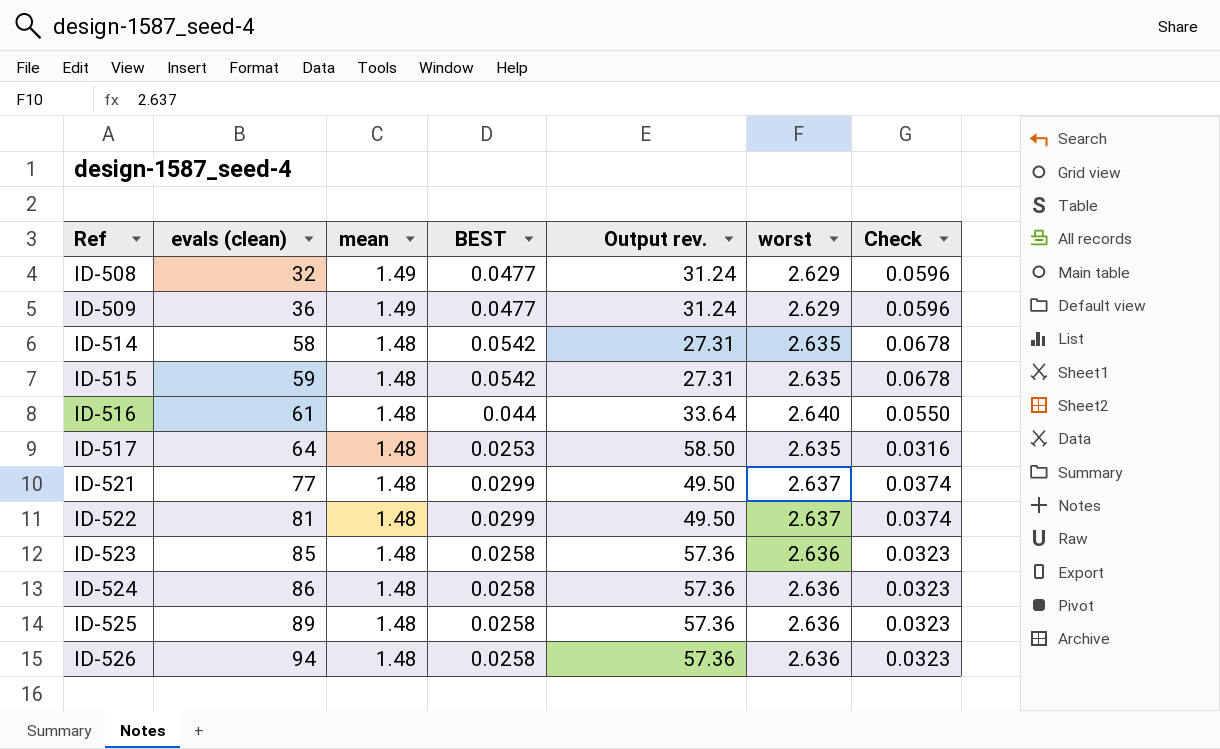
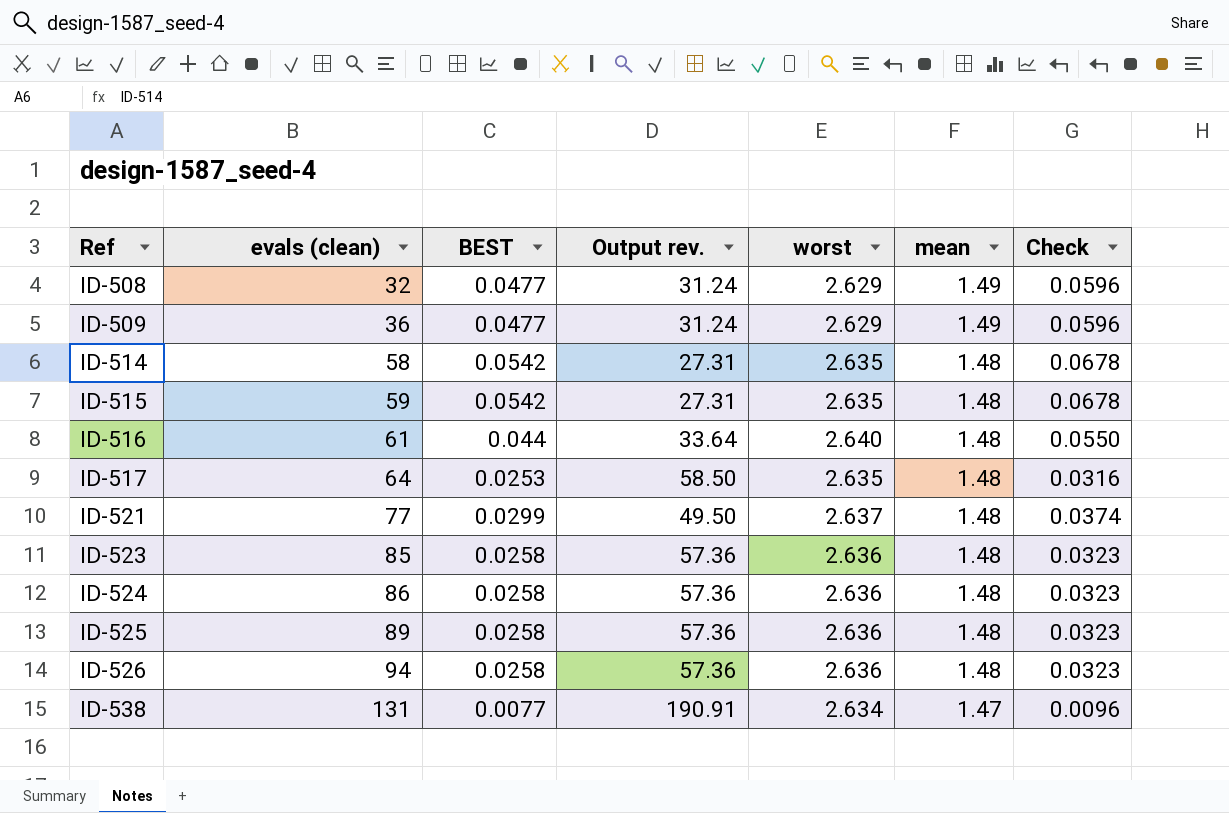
column mean | position: 3 -> 6
row ID-522: 81 | 1.48 | 0.0299 | 49.50 | 2.637 | 0.0374 -> none
row ID-538: none -> 131 | 0.0077 | 190.91 | 2.634 | 1.47 | 0.0096

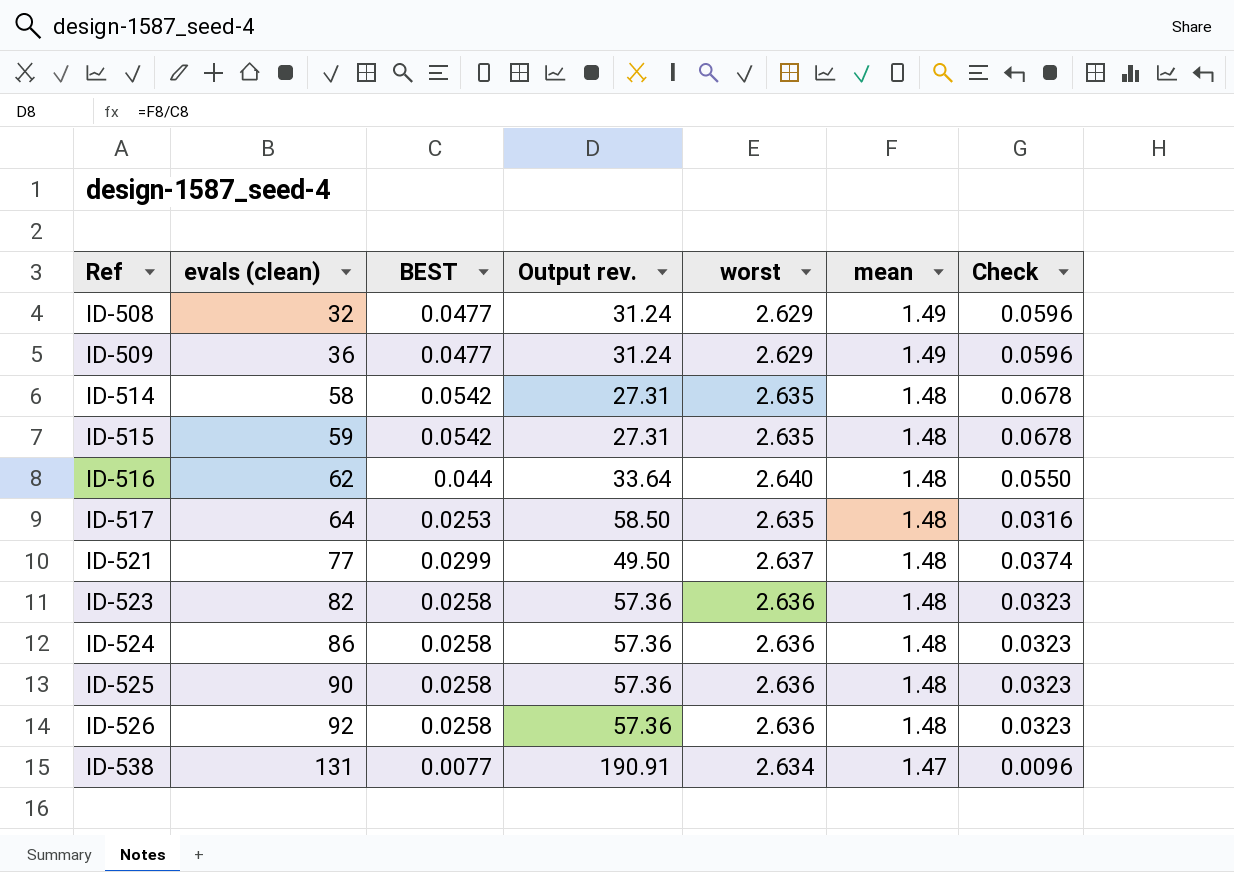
ID-516 | evals (clean): 61 -> 62
ID-523 | evals (clean): 85 -> 82
ID-525 | evals (clean): 89 -> 90
ID-526 | evals (clean): 94 -> 92

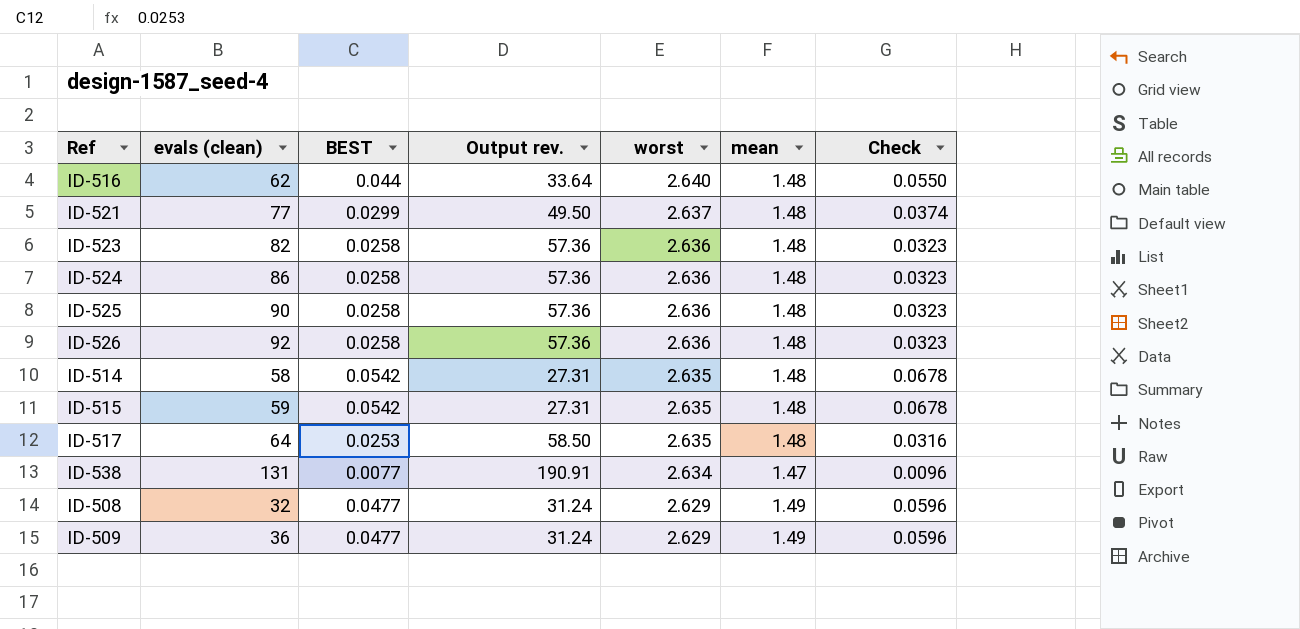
row order: Ref ascending -> worst descending

